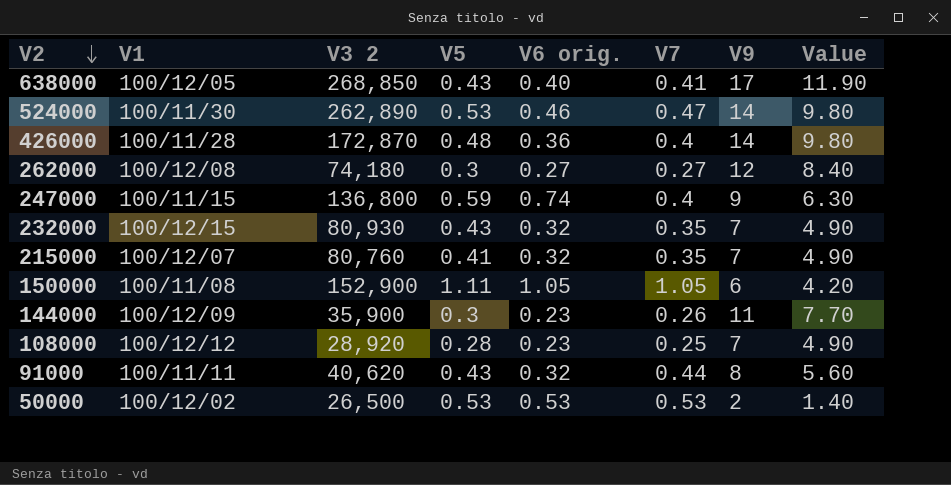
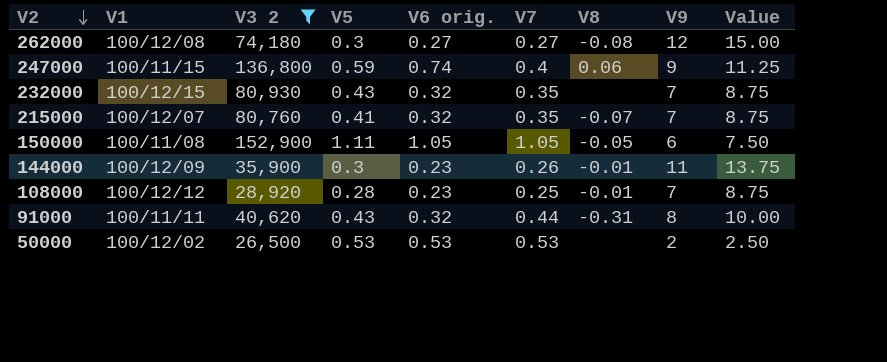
filter: none -> V3 2 <= 152,900
column V8 | position: none -> 7
column Value | formula: [V9] * 0.7 -> [V9] * 1.25

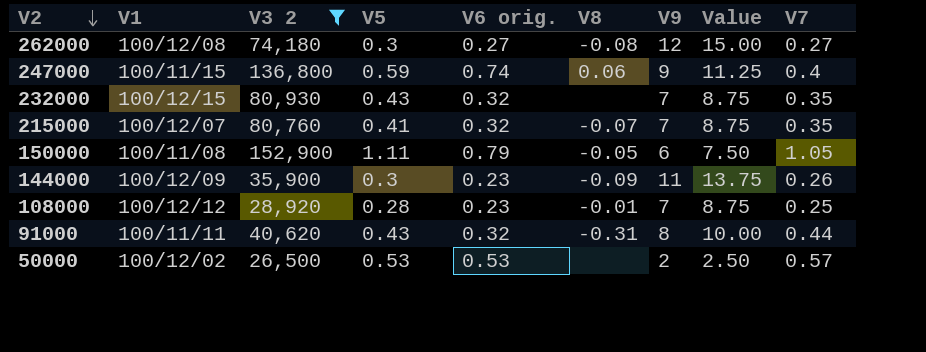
column V7 | position: 6 -> 9
150000 | V6 orig.: 1.05 -> 0.79
144000 | V8: -0.01 -> -0.09
50000 | V7: 0.53 -> 0.57

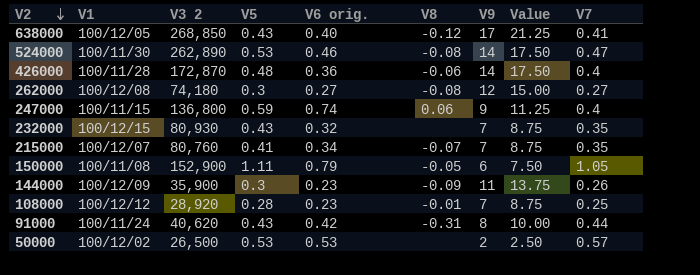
filter: V3 2 <= 152,900 -> none
215000 | V6 orig.: 0.32 -> 0.34
91000 | V1: 100/11/11 -> 100/11/24
91000 | V6 orig.: 0.32 -> 0.42

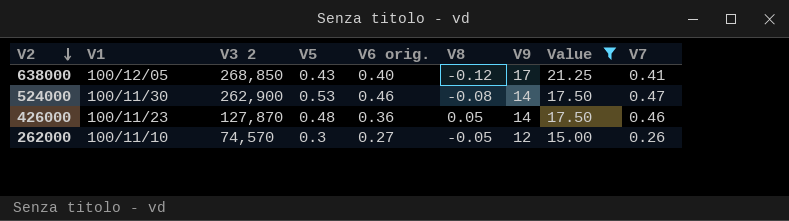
filter: none -> Value >= 15.00
524000 | V3 2: 262,890 -> 262,900
426000 | V1: 100/11/28 -> 100/11/23
426000 | V3 2: 172,870 -> 127,870
426000 | V8: -0.06 -> 0.05
426000 | V7: 0.4 -> 0.46
262000 | V1: 100/12/08 -> 100/11/10
262000 | V3 2: 74,180 -> 74,570
262000 | V8: -0.08 -> -0.05
262000 | V7: 0.27 -> 0.26

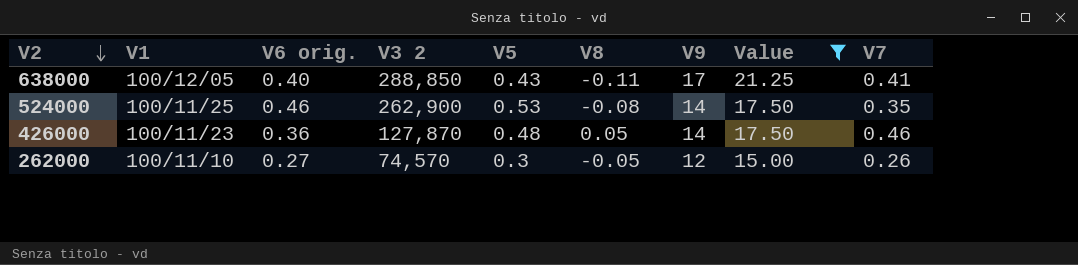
column V6 orig. | position: 5 -> 3
638000 | V3 2: 268,850 -> 288,850
638000 | V8: -0.12 -> -0.11
524000 | V1: 100/11/30 -> 100/11/25
524000 | V7: 0.47 -> 0.35

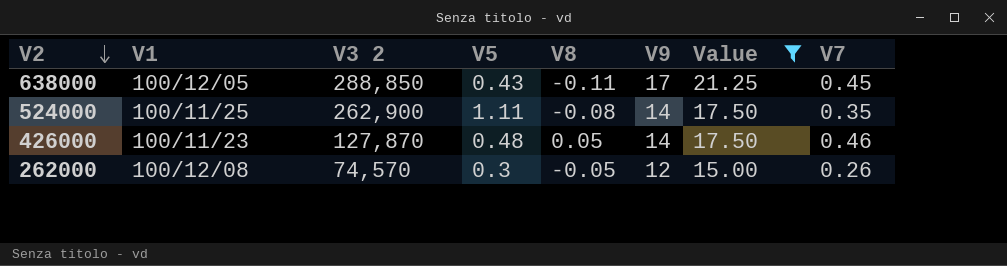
column V6 orig. | position: 3 -> none
638000 | V7: 0.41 -> 0.45
524000 | V5: 0.53 -> 1.11
262000 | V1: 100/11/10 -> 100/12/08

